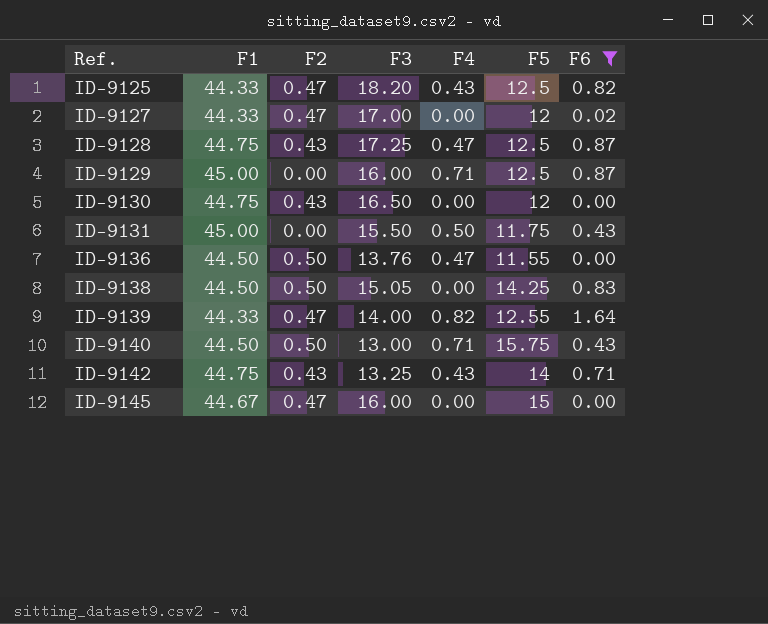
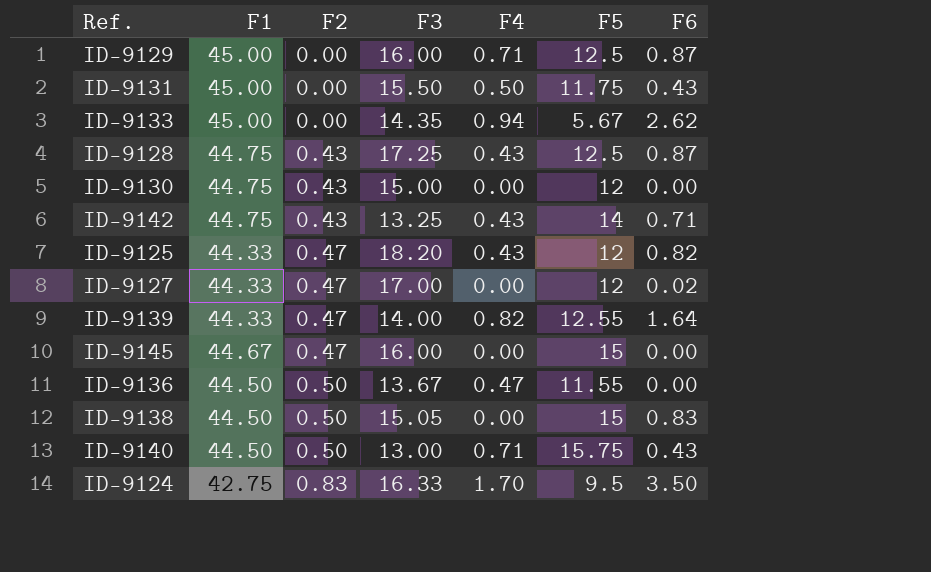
filter: F6 <= 1.64 -> none
row order: Ref. ascending -> F2 ascending
ID-9128 | F4: 0.47 -> 0.43
ID-9130 | F3: 16.50 -> 15.00
ID-9125 | F5: 12.5 -> 12
ID-9136 | F3: 13.76 -> 13.67
ID-9138 | F5: 14.25 -> 15

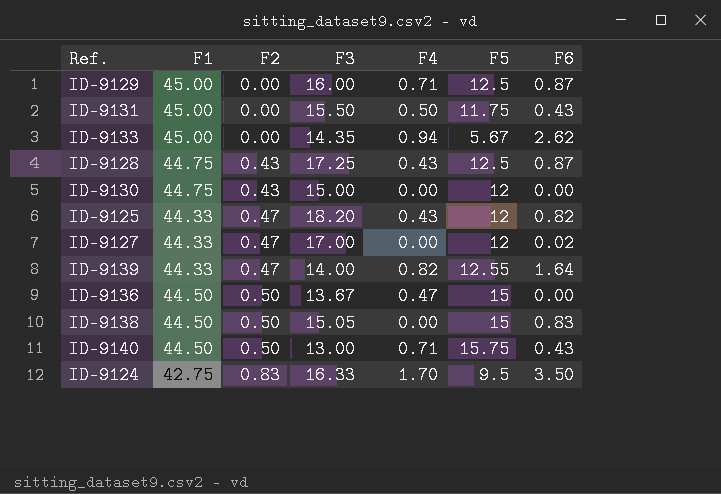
row ID-9142: 44.75 | 0.43 | 13.25 | 0.43 | 14 | 0.71 -> none
row ID-9145: 44.67 | 0.47 | 16.00 | 0.00 | 15 | 0.00 -> none
ID-9136 | F5: 11.55 -> 15

